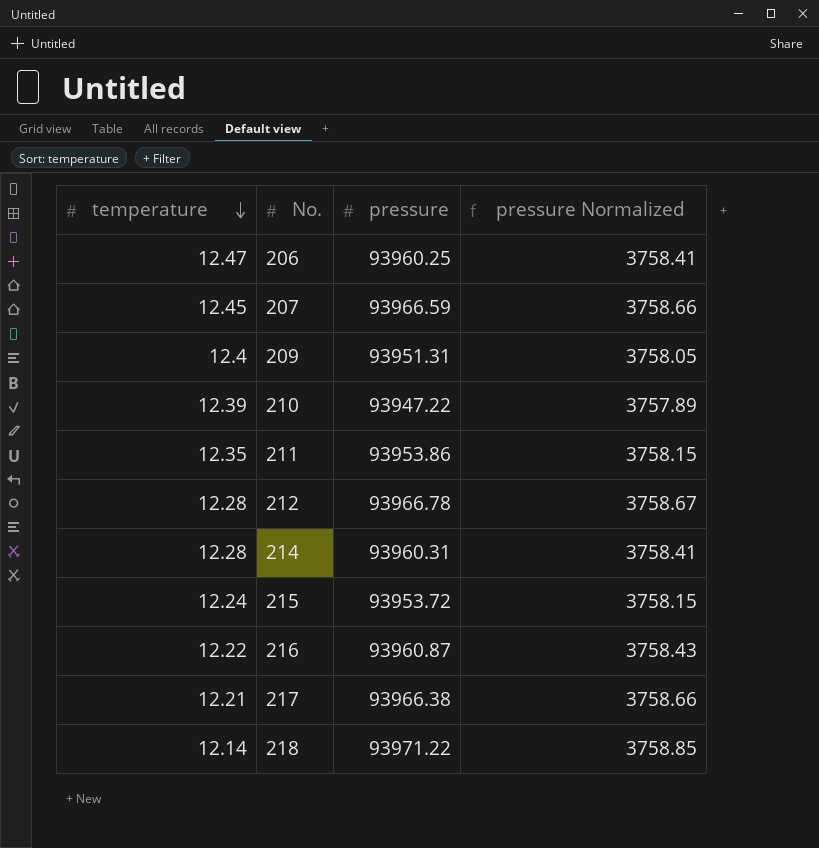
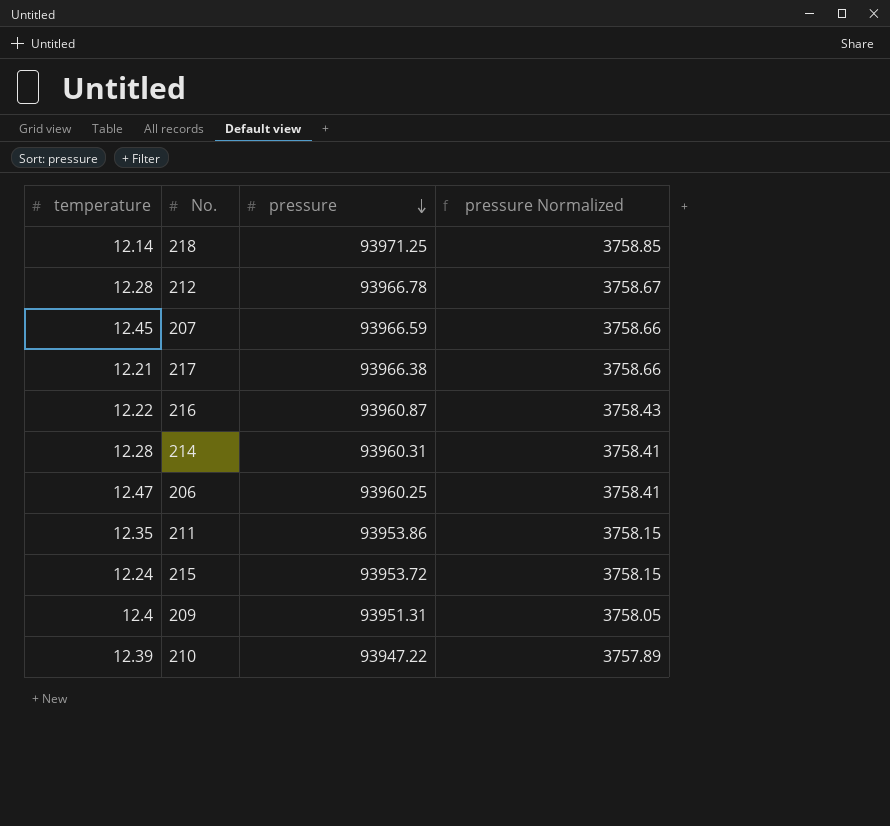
row order: temperature descending -> pressure descending
218 | pressure: 93971.22 -> 93971.25

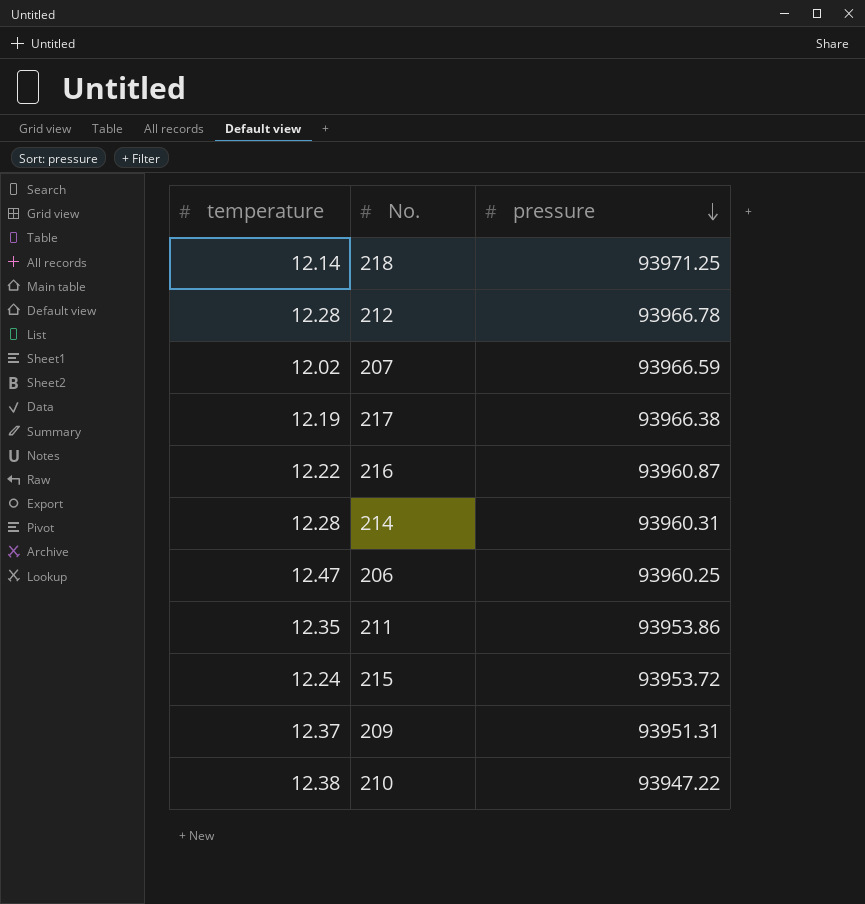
column pressure Normalized | formula: [pressure] * 0.04 -> none
207 | temperature: 12.45 -> 12.02
217 | temperature: 12.21 -> 12.19
209 | temperature: 12.4 -> 12.37
210 | temperature: 12.39 -> 12.38

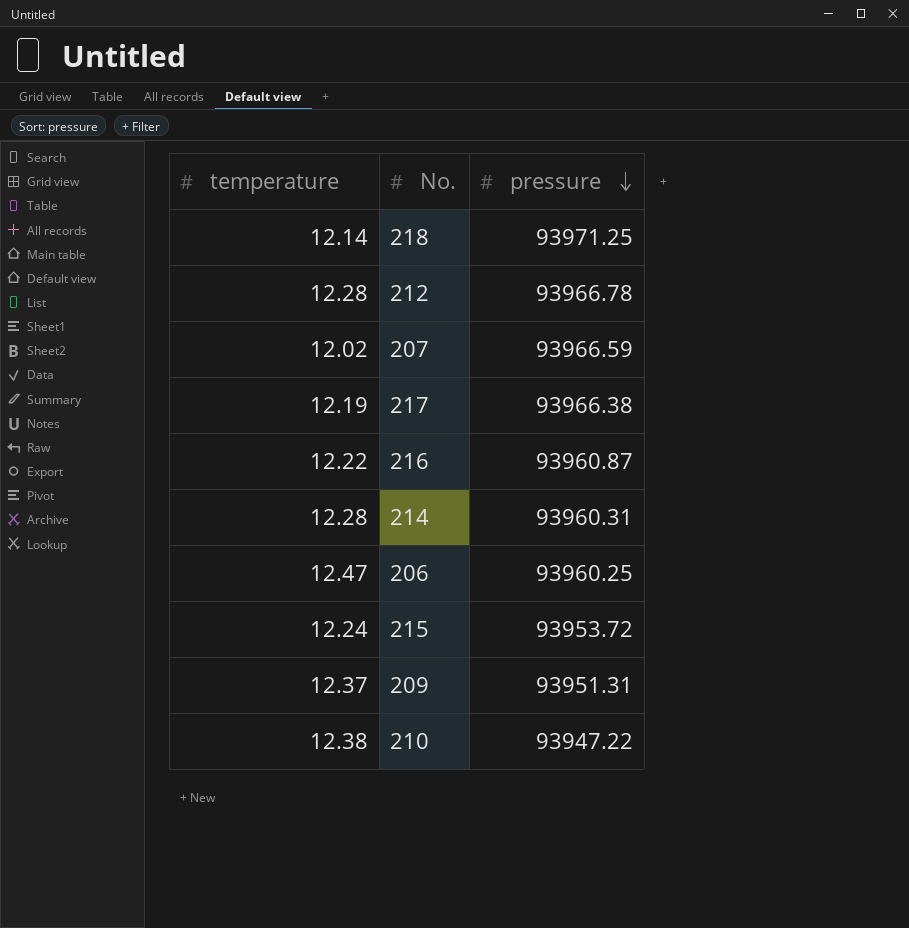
row 211: 12.35 | 93953.86 -> none

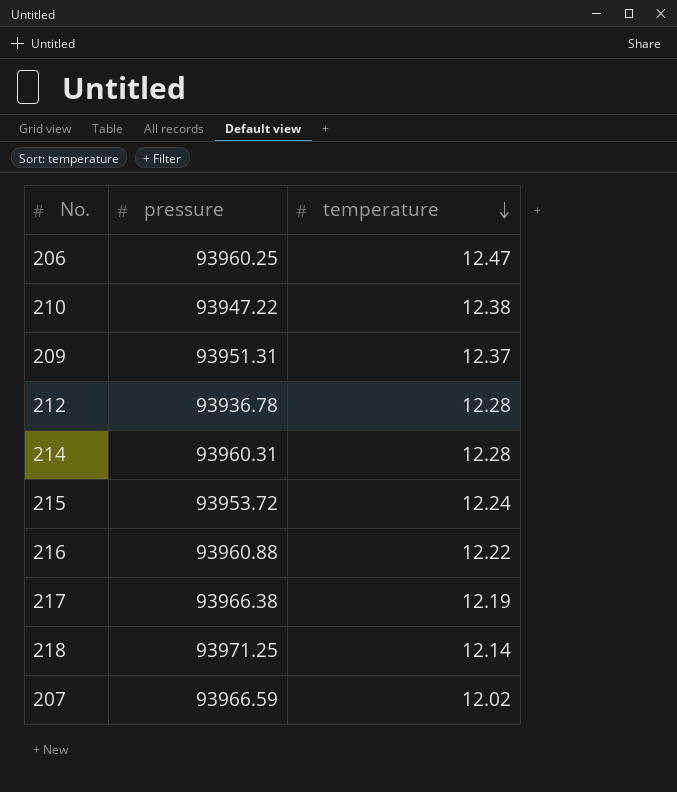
row order: pressure descending -> temperature descending
column temperature | position: 1 -> 3
212 | pressure: 93966.78 -> 93936.78
216 | pressure: 93960.87 -> 93960.88

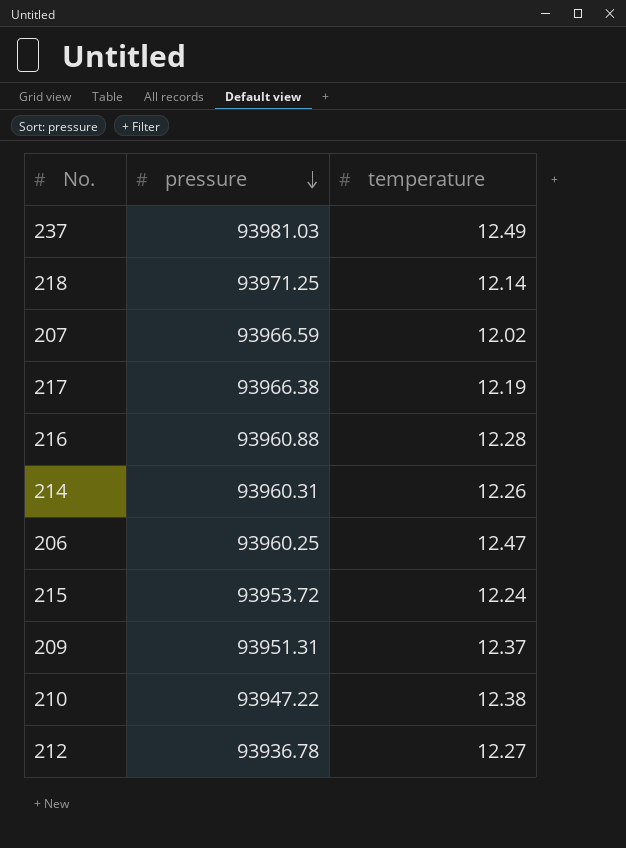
row order: temperature descending -> pressure descending
row 237: none -> 93981.03 | 12.49
216 | temperature: 12.22 -> 12.28
214 | temperature: 12.28 -> 12.26
212 | temperature: 12.28 -> 12.27

